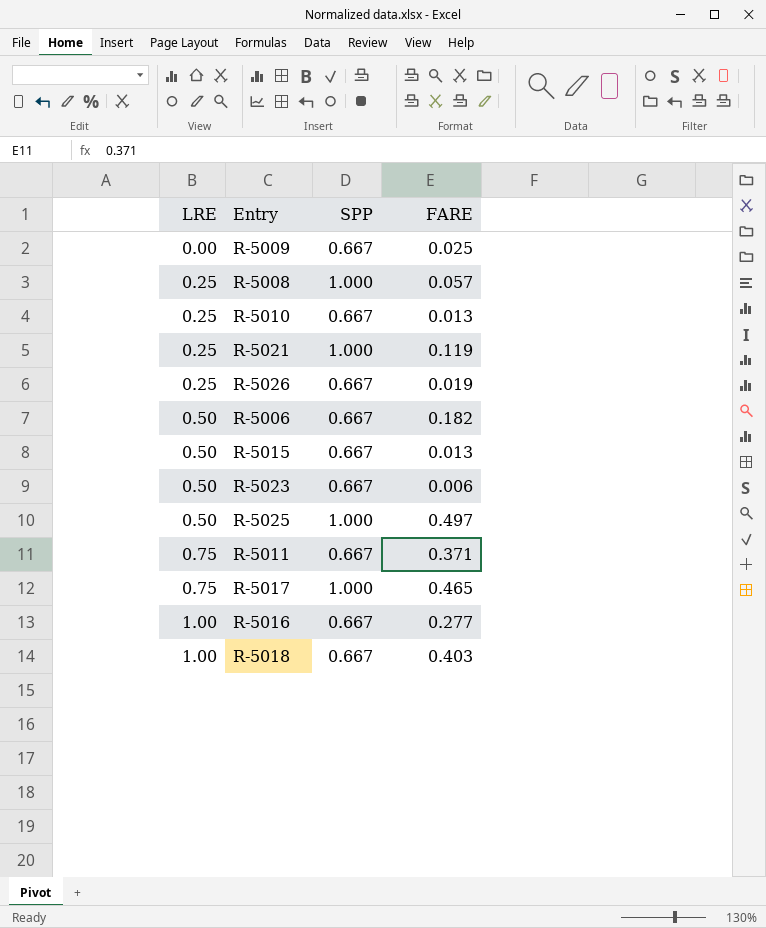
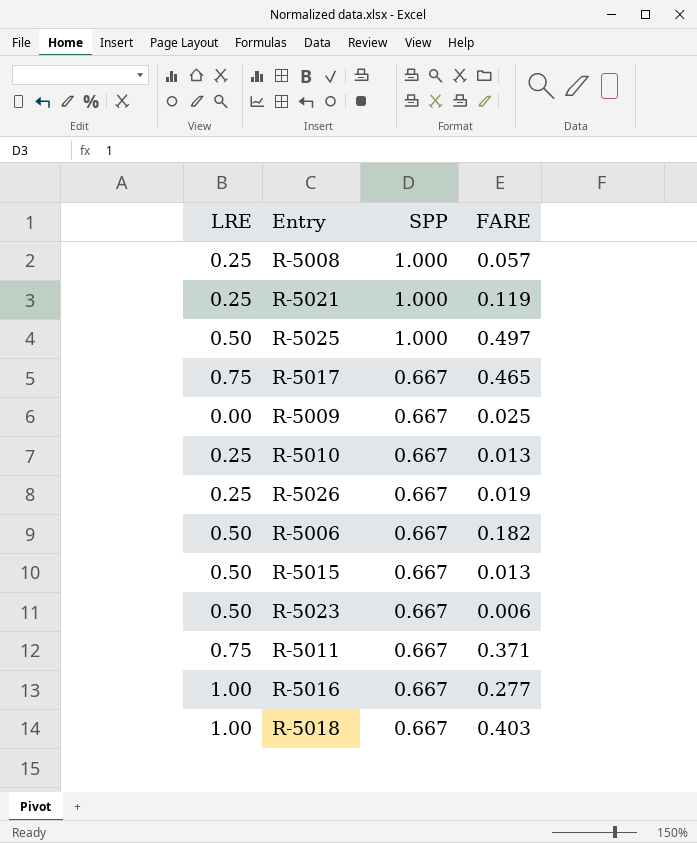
row order: LRE ascending -> SPP descending
R-5017 | SPP: 1.000 -> 0.667

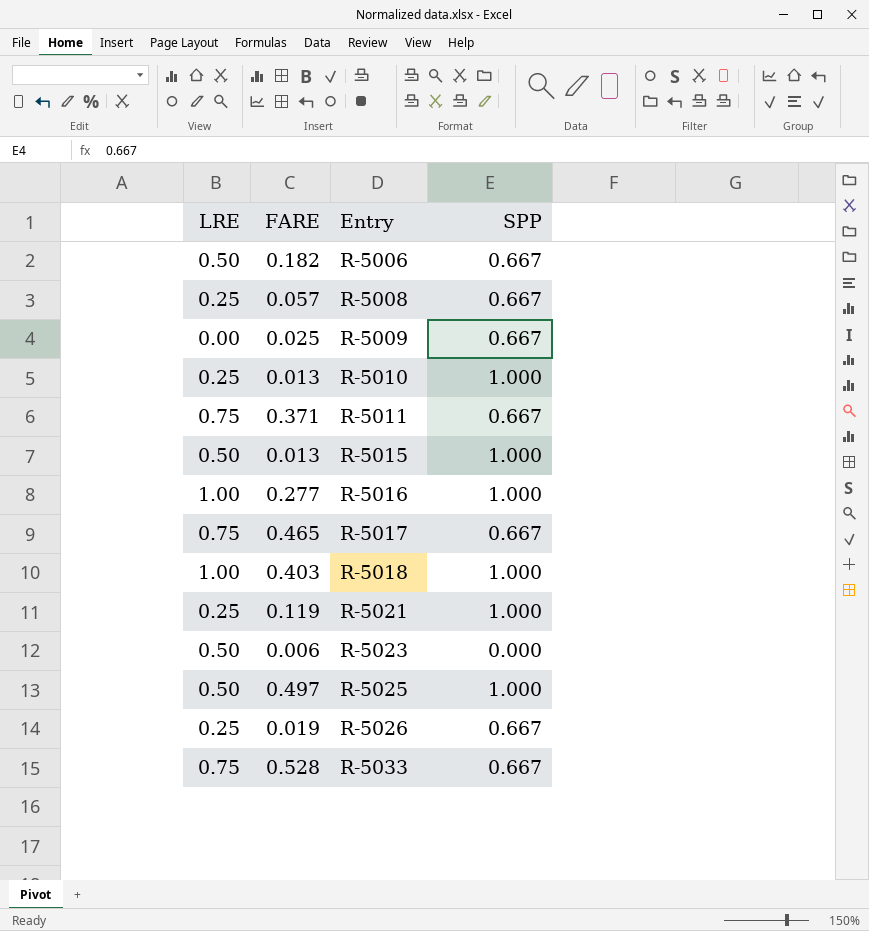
row order: SPP descending -> Entry ascending
column FARE | position: 4 -> 2
R-5008 | SPP: 1.000 -> 0.667
R-5010 | SPP: 0.667 -> 1.000
R-5015 | SPP: 0.667 -> 1.000
R-5016 | SPP: 0.667 -> 1.000
R-5018 | SPP: 0.667 -> 1.000
R-5023 | SPP: 0.667 -> 0.000
row R-5033: none -> 0.75 | 0.528 | 0.667

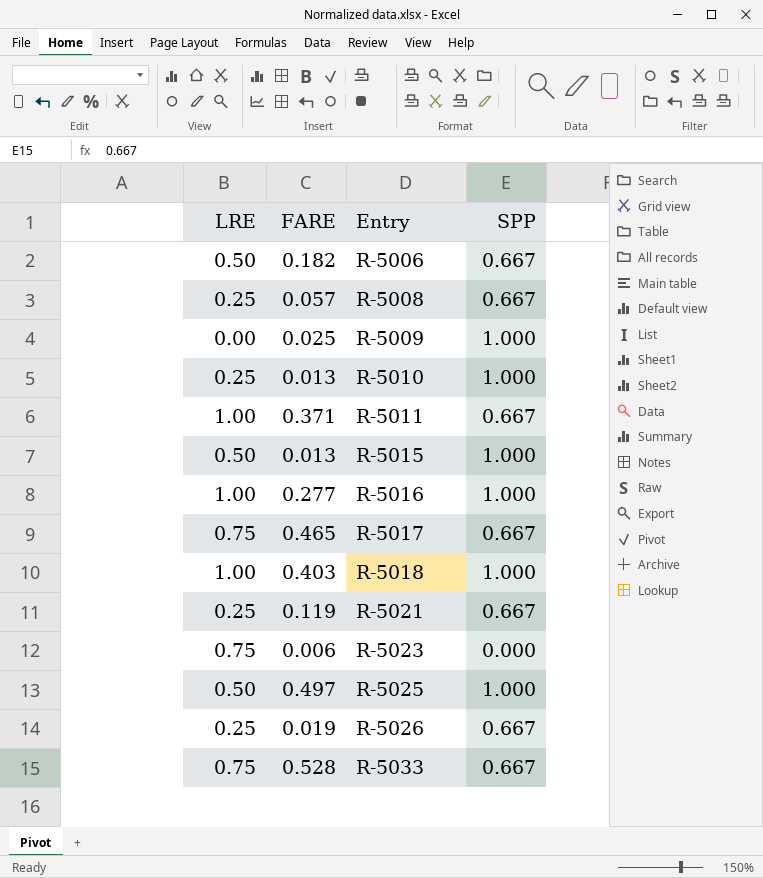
R-5009 | SPP: 0.667 -> 1.000
R-5011 | LRE: 0.75 -> 1.00
R-5021 | SPP: 1.000 -> 0.667
R-5023 | LRE: 0.50 -> 0.75

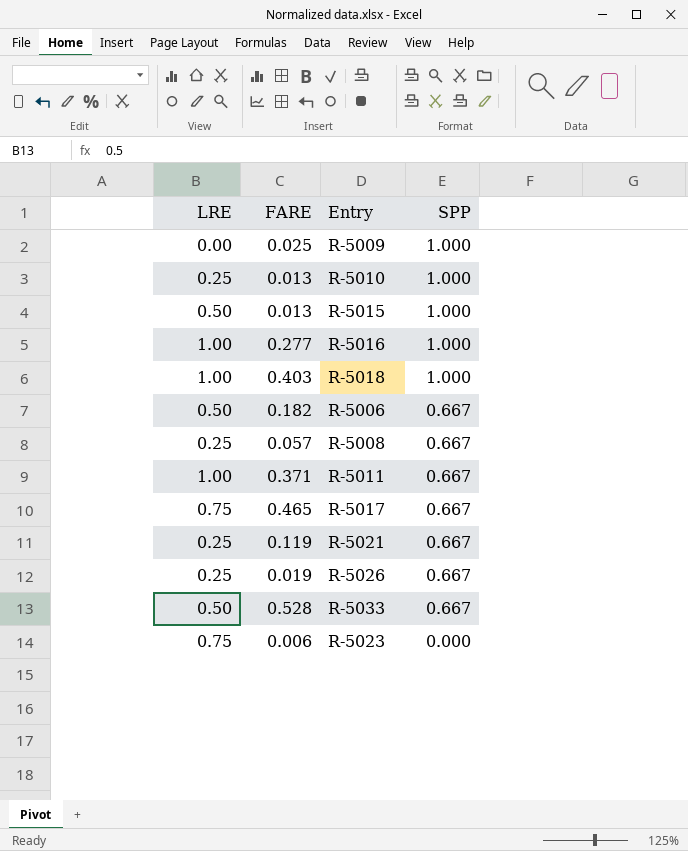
row order: Entry ascending -> SPP descending
row R-5025: 0.50 | 0.497 | 1.000 -> none
R-5033 | LRE: 0.75 -> 0.50

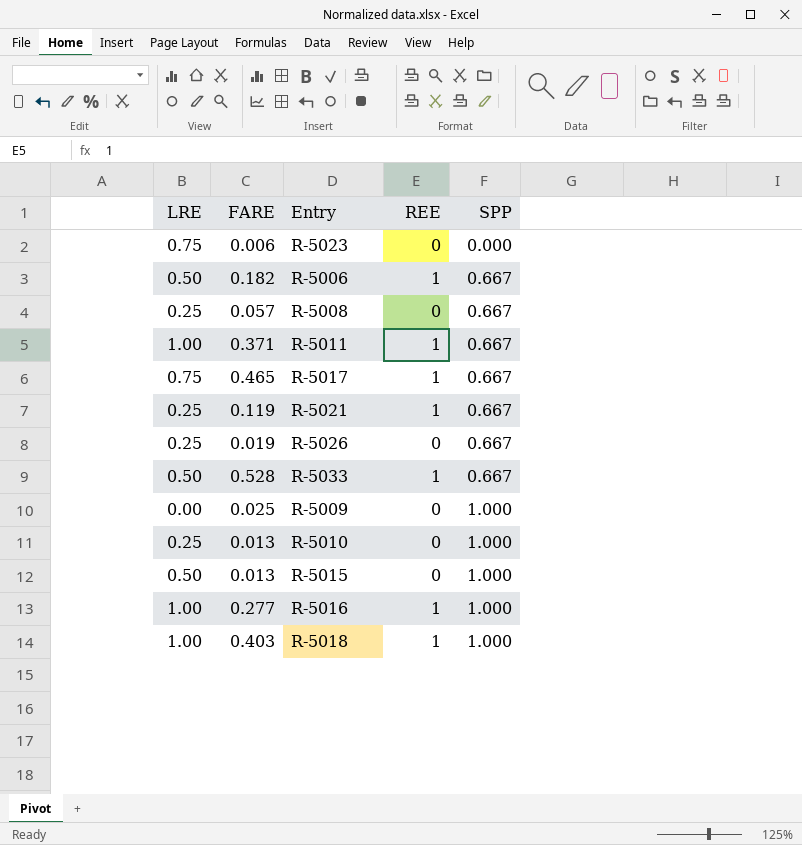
row order: SPP descending -> SPP ascending
column REE | position: none -> 4

